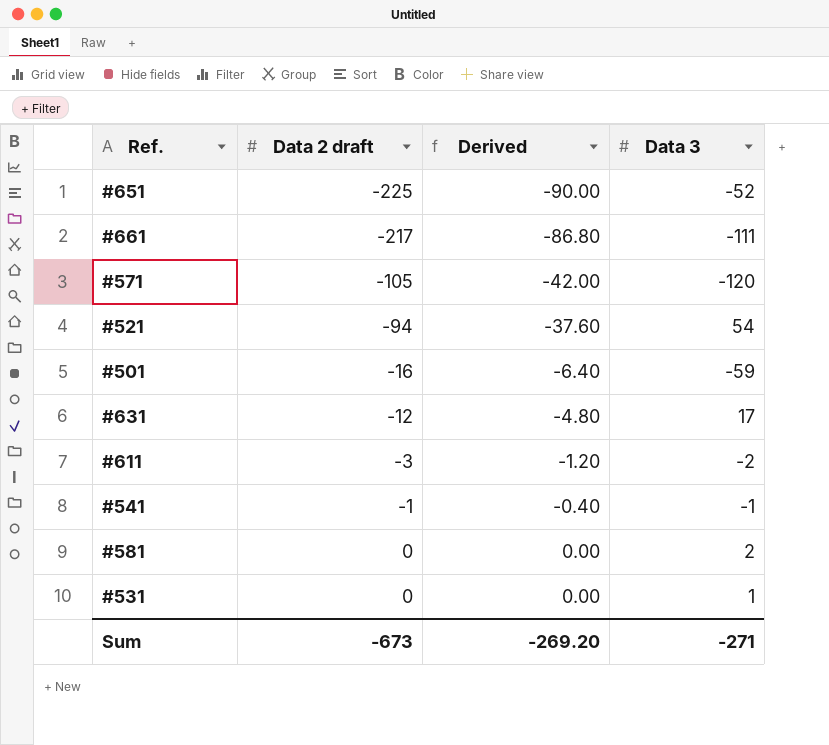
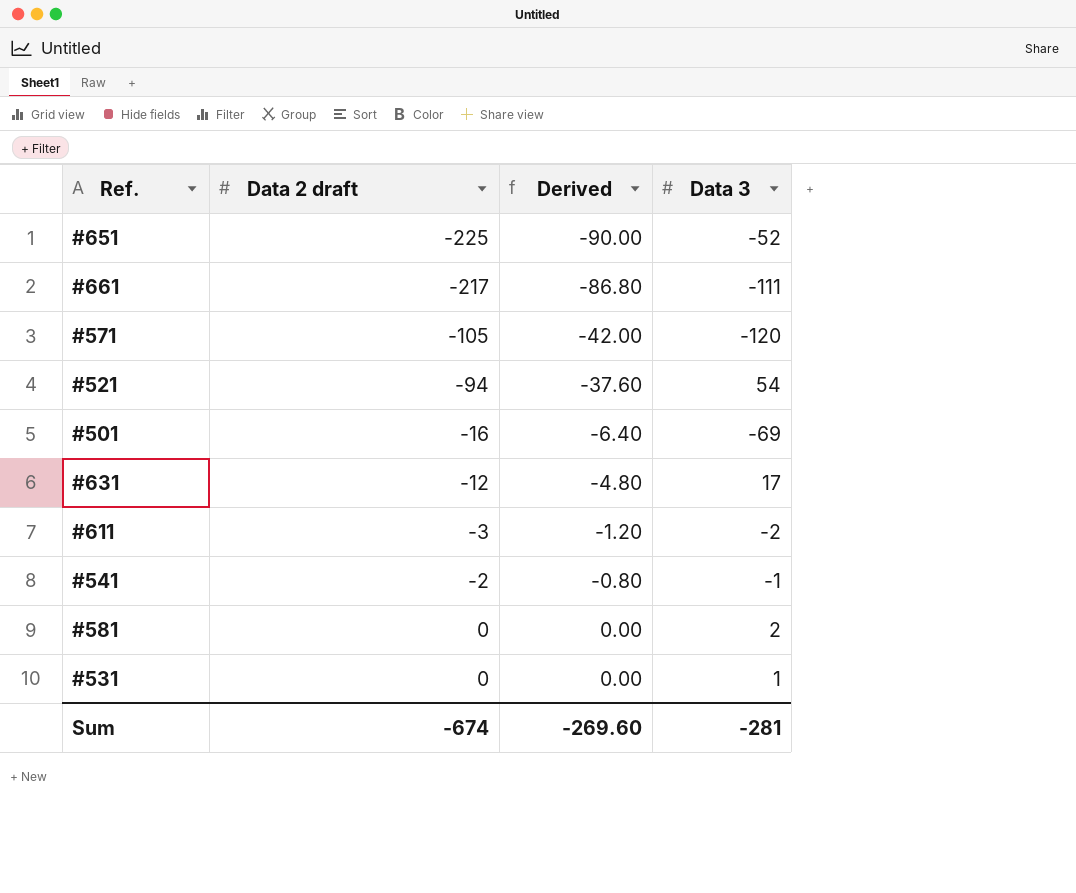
#501 | Data 3: -59 -> -69
#541 | Data 2 draft: -1 -> -2
#541 | Derived: -0.40 -> -0.80
Sum | Data 2 draft: -673 -> -674
Sum | Derived: -269.20 -> -269.60
Sum | Data 3: -271 -> -281

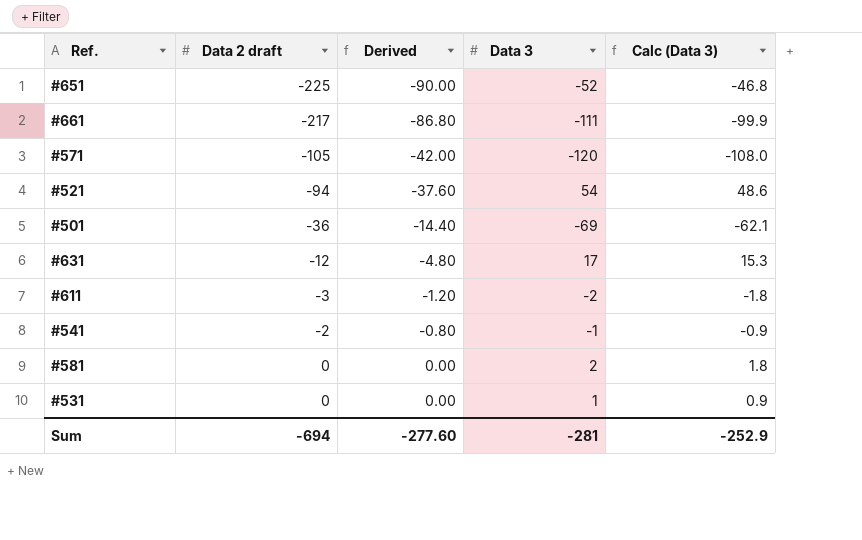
column Calc (Data 3) | formula: none -> [Data 3] * 0.9
#501 | Data 2 draft: -16 -> -36
#501 | Derived: -6.40 -> -14.40
Sum | Data 2 draft: -674 -> -694
Sum | Derived: -269.60 -> -277.60

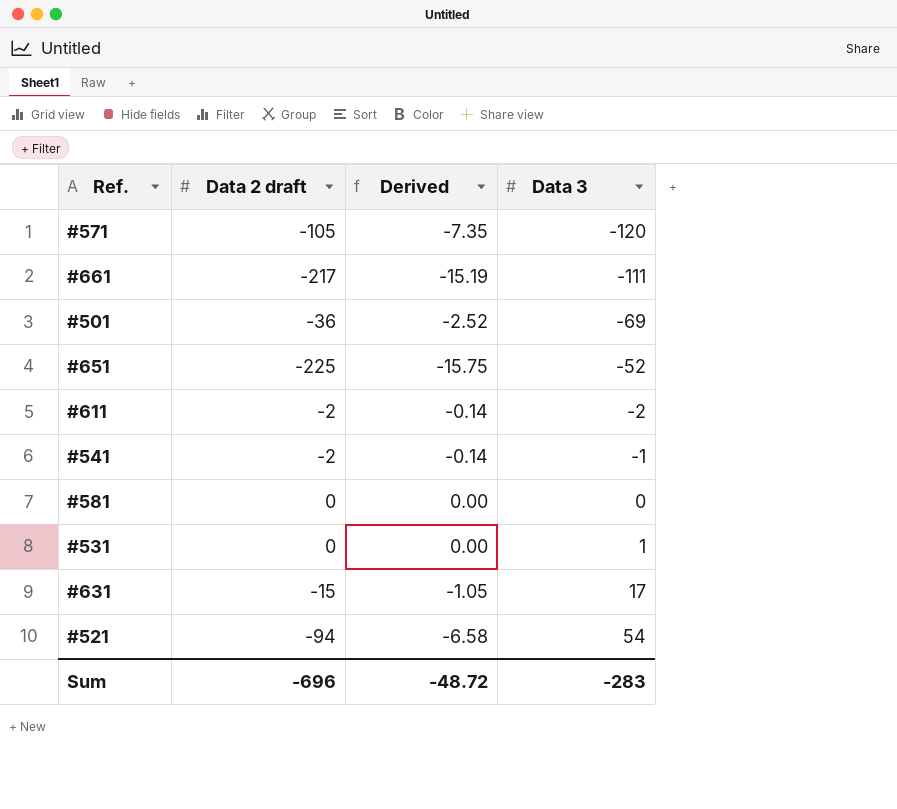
row order: Data 2 draft ascending -> Data 3 ascending
column Calc (Data 3) | formula: [Data 3] * 0.9 -> none
column Derived | formula: [Data 2 draft] * 0.4 -> [Data 2 draft] * 0.07
#611 | Data 2 draft: -3 -> -2
#581 | Data 3: 2 -> 0
#631 | Data 2 draft: -12 -> -15
Sum | Data 2 draft: -694 -> -696
Sum | Derived: -277.60 -> -48.72
Sum | Data 3: -281 -> -283

